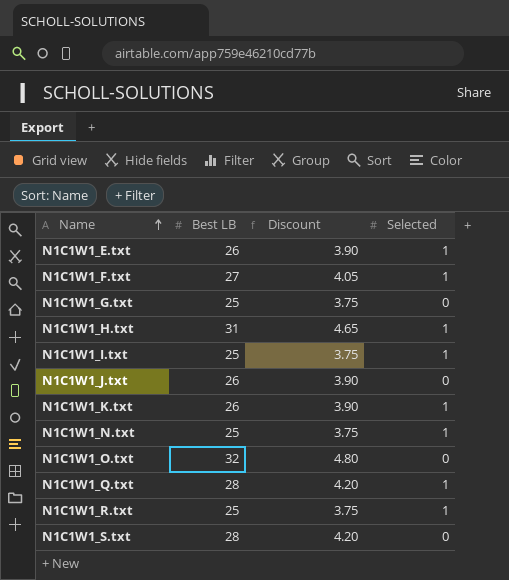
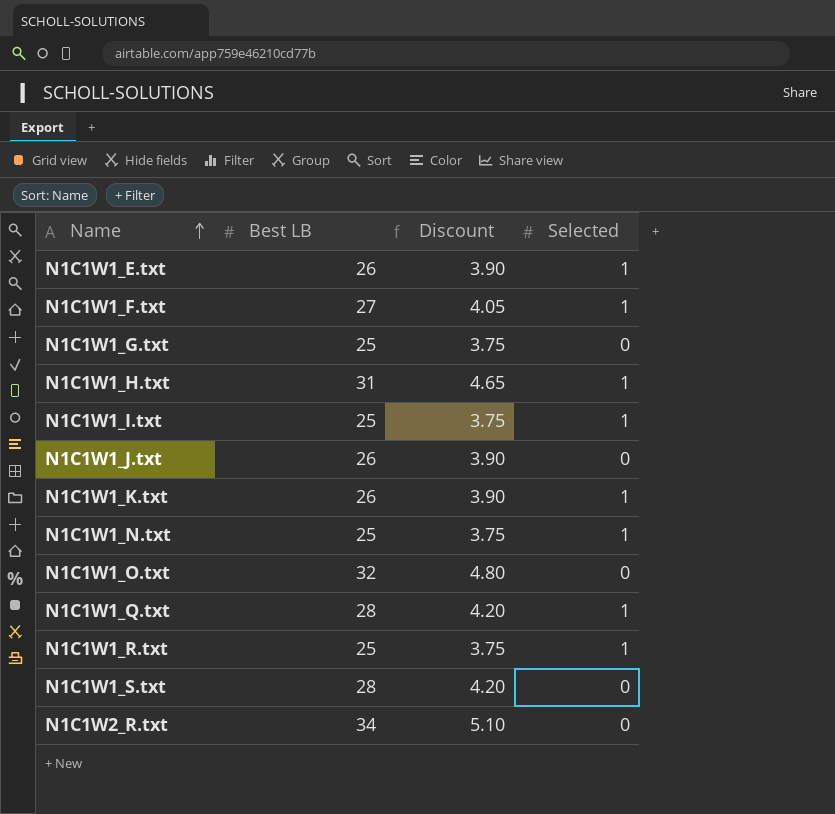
row N1C1W2_R.txt: none -> 34 | 5.10 | 0

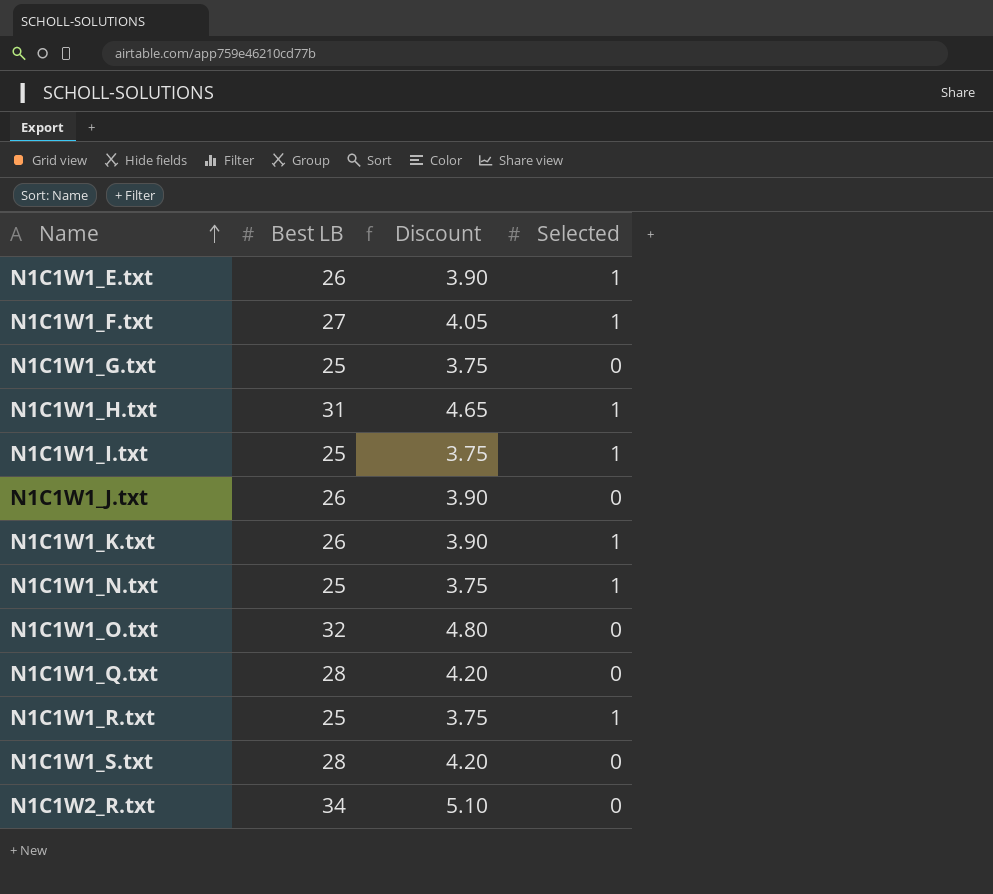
N1C1W1_Q.txt | Selected: 1 -> 0

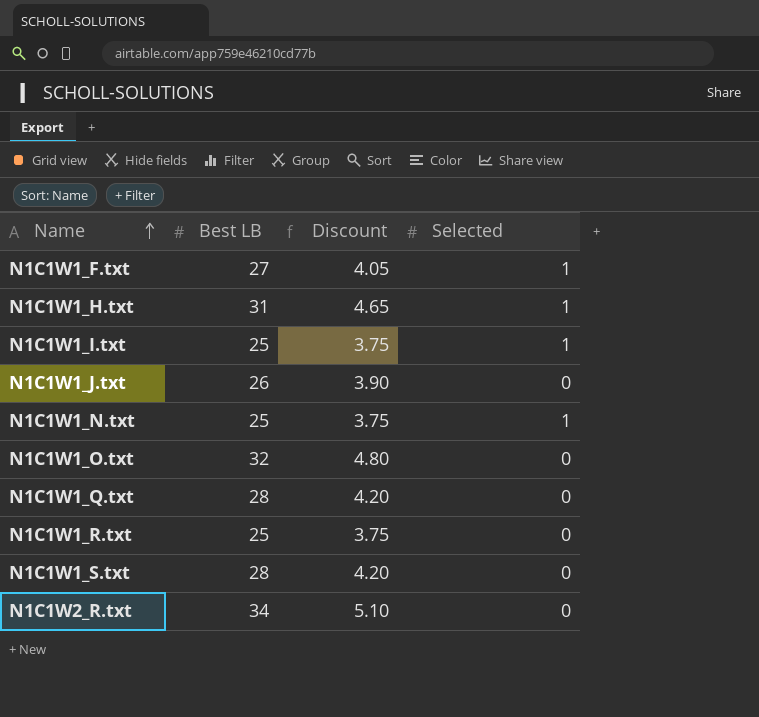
row N1C1W1_E.txt: 26 | 3.90 | 1 -> none
row N1C1W1_G.txt: 25 | 3.75 | 0 -> none
row N1C1W1_K.txt: 26 | 3.90 | 1 -> none
N1C1W1_R.txt | Selected: 1 -> 0

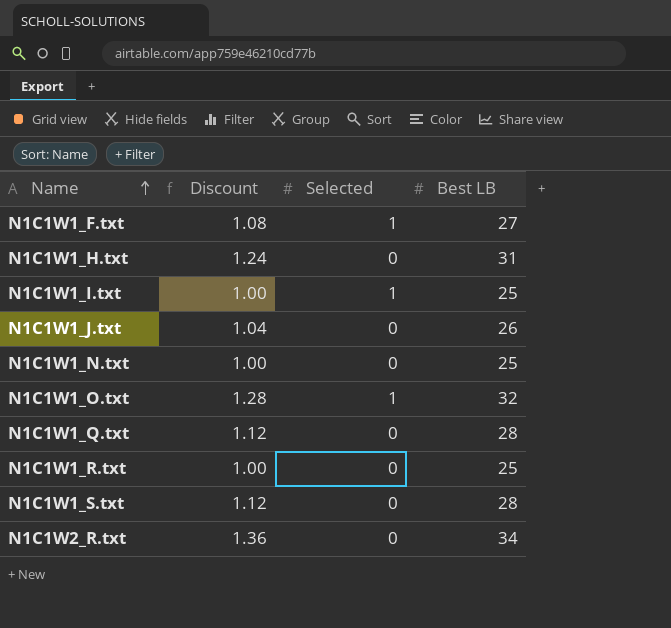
column Discount | formula: [Best LB] * 0.15 -> [Best LB] * 0.04
column Best LB | position: 2 -> 4
N1C1W1_H.txt | Selected: 1 -> 0
N1C1W1_N.txt | Selected: 1 -> 0
N1C1W1_O.txt | Selected: 0 -> 1

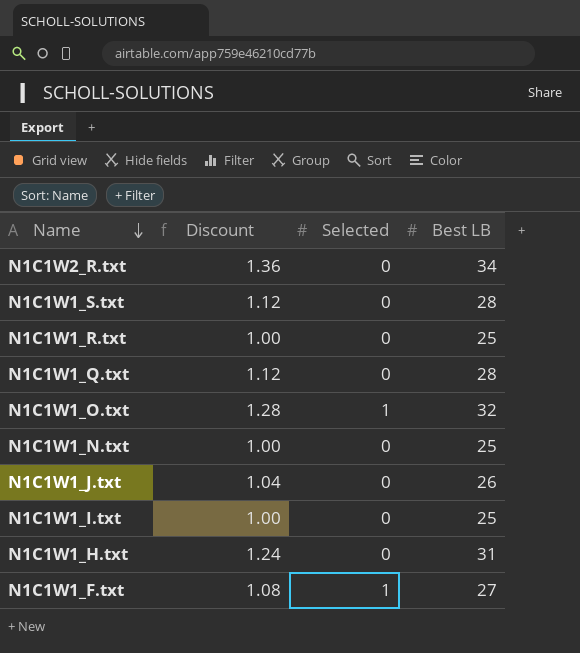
row order: Name ascending -> Name descending
N1C1W1_I.txt | Selected: 1 -> 0

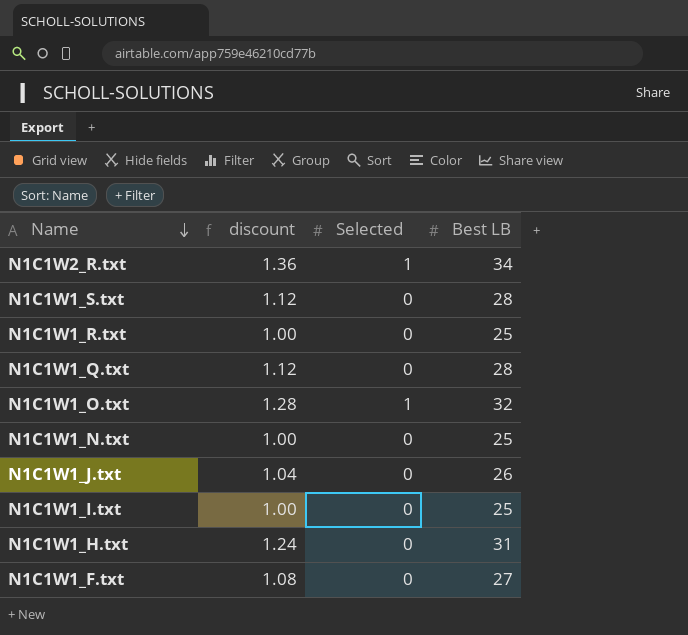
column name: Discount -> discount
N1C1W2_R.txt | Selected: 0 -> 1
N1C1W1_F.txt | Selected: 1 -> 0

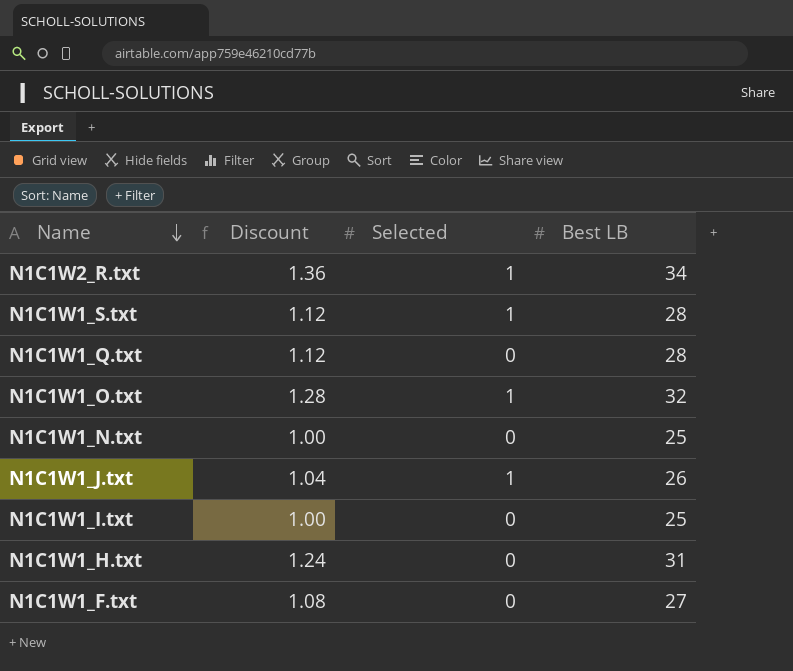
column name: discount -> Discount
row N1C1W1_R.txt: 1.00 | 0 | 25 -> none
N1C1W1_S.txt | Selected: 0 -> 1
N1C1W1_J.txt | Selected: 0 -> 1

